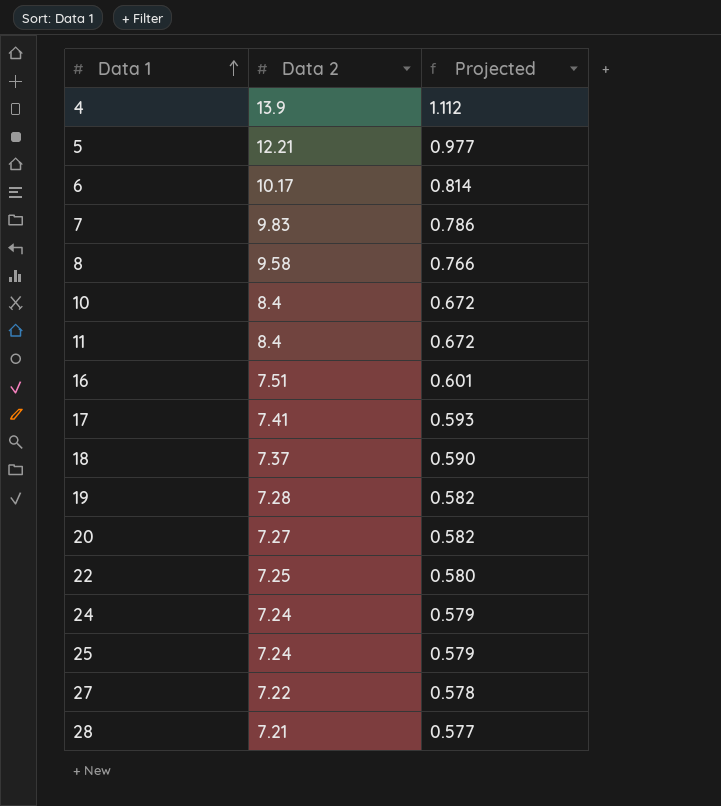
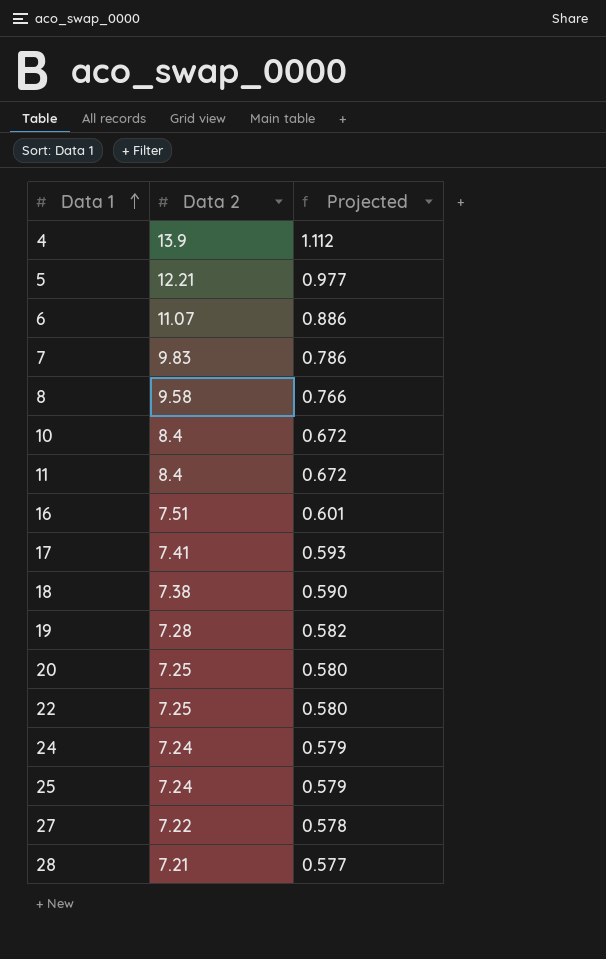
6 | Data 2: 10.17 -> 11.07
6 | Projected: 0.814 -> 0.886
18 | Data 2: 7.37 -> 7.38
20 | Data 2: 7.27 -> 7.25
20 | Projected: 0.582 -> 0.580

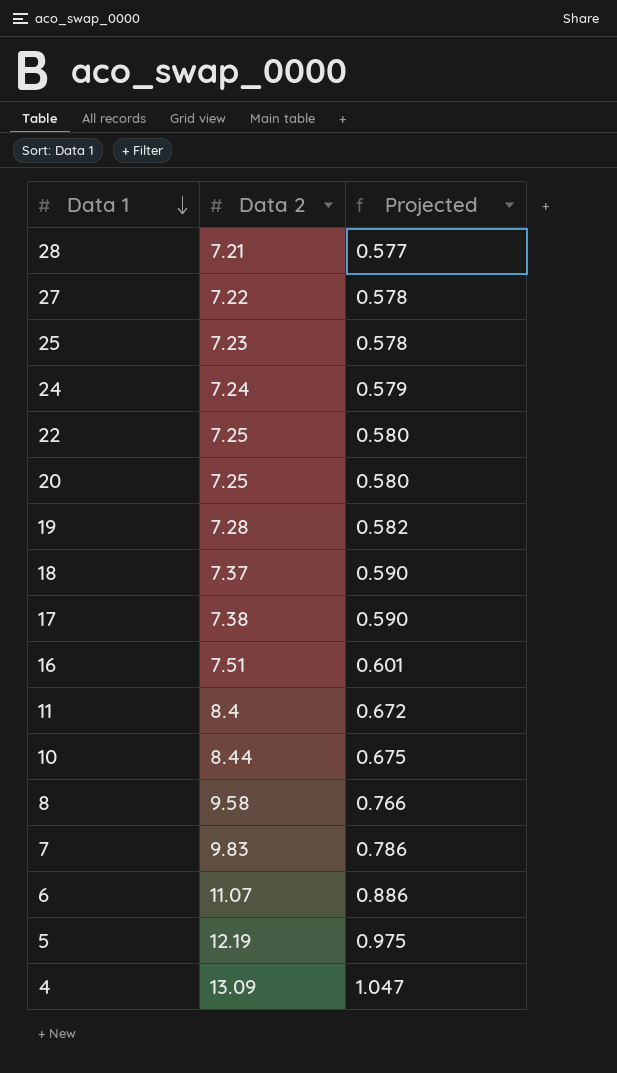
row order: Data 1 ascending -> Data 1 descending
25 | Data 2: 7.24 -> 7.23
25 | Projected: 0.579 -> 0.578
18 | Data 2: 7.38 -> 7.37
17 | Data 2: 7.41 -> 7.38
17 | Projected: 0.593 -> 0.590
10 | Data 2: 8.4 -> 8.44
10 | Projected: 0.672 -> 0.675
5 | Data 2: 12.21 -> 12.19
5 | Projected: 0.977 -> 0.975
4 | Data 2: 13.9 -> 13.09
4 | Projected: 1.112 -> 1.047

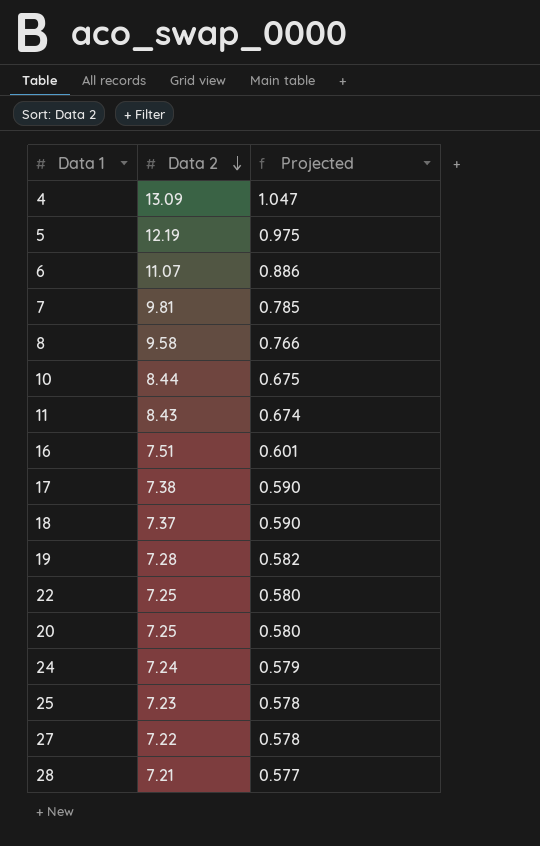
row order: Data 1 descending -> Data 2 descending
7 | Data 2: 9.83 -> 9.81
7 | Projected: 0.786 -> 0.785
11 | Data 2: 8.4 -> 8.43
11 | Projected: 0.672 -> 0.674

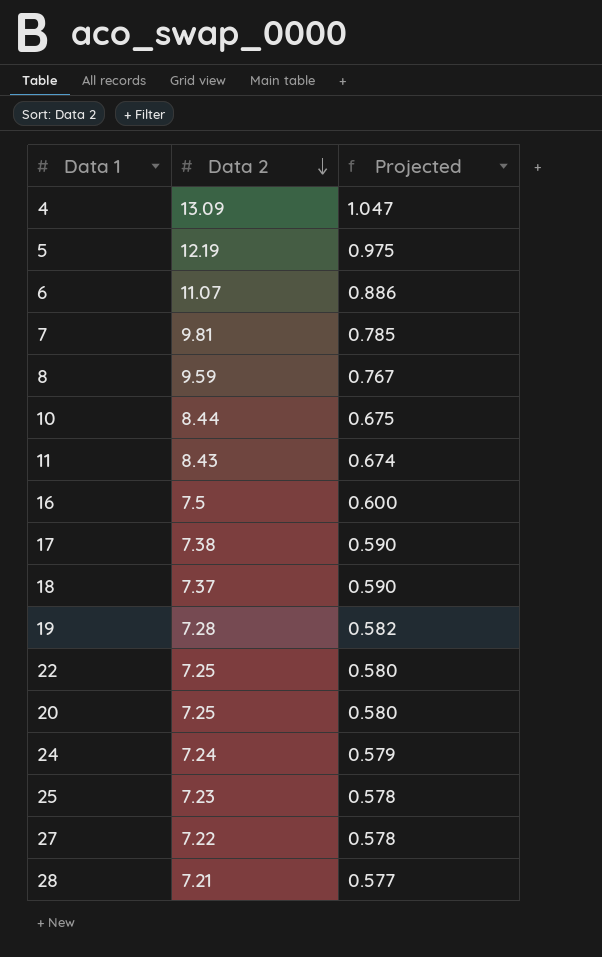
8 | Data 2: 9.58 -> 9.59
8 | Projected: 0.766 -> 0.767
16 | Data 2: 7.51 -> 7.5
16 | Projected: 0.601 -> 0.600

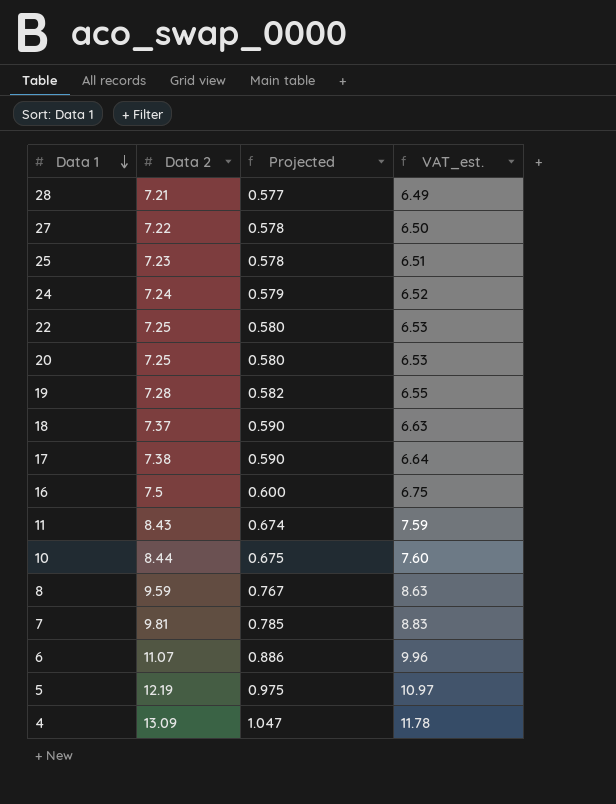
row order: Data 2 descending -> Data 1 descending
column VAT_est. | formula: none -> [Data 2] * 0.9

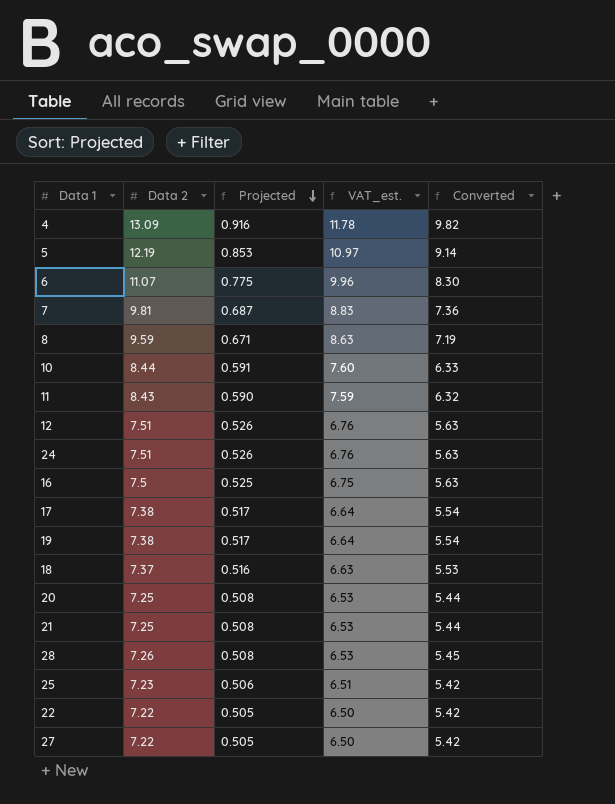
row order: Data 1 descending -> Projected descending
column Projected | formula: [Data 2] * 0.08 -> [Data 2] * 0.07
column Converted | formula: none -> [Data 2] * 0.75
row 12: none -> 7.51 | 0.526 | 6.76 | 5.63
24 | Data 2: 7.24 -> 7.51
24 | VAT_est.: 6.52 -> 6.76
19 | Data 2: 7.28 -> 7.38
19 | VAT_est.: 6.55 -> 6.64
row 21: none -> 7.25 | 0.508 | 6.53 | 5.44
28 | Data 2: 7.21 -> 7.26
28 | VAT_est.: 6.49 -> 6.53
22 | Data 2: 7.25 -> 7.22
22 | VAT_est.: 6.53 -> 6.50

